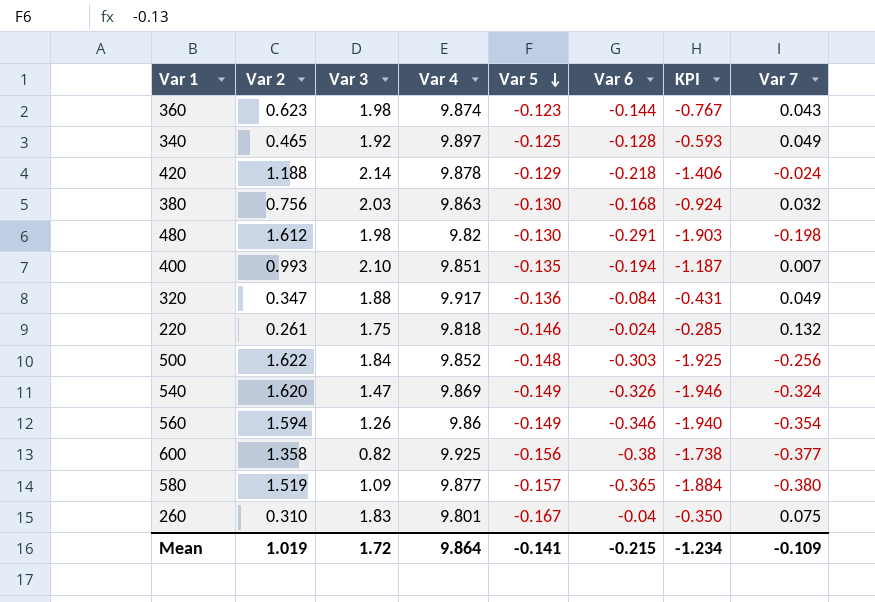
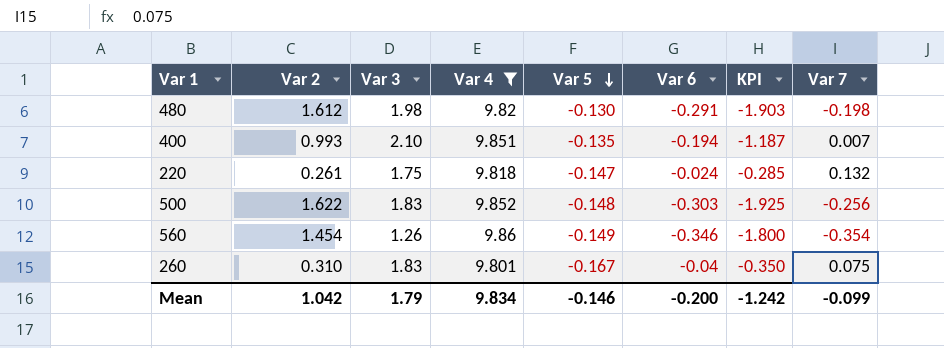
filter: none -> Var 4 <= 9.86
220 | Var 5: -0.146 -> -0.147
500 | Var 3: 1.84 -> 1.83
560 | Var 2: 1.594 -> 1.454
560 | KPI: -1.940 -> -1.800
Mean | Var 2: 1.019 -> 1.042
Mean | Var 3: 1.72 -> 1.79
Mean | Var 4: 9.864 -> 9.834
Mean | Var 5: -0.141 -> -0.146
Mean | Var 6: -0.215 -> -0.200
Mean | KPI: -1.234 -> -1.242
Mean | Var 7: -0.109 -> -0.099

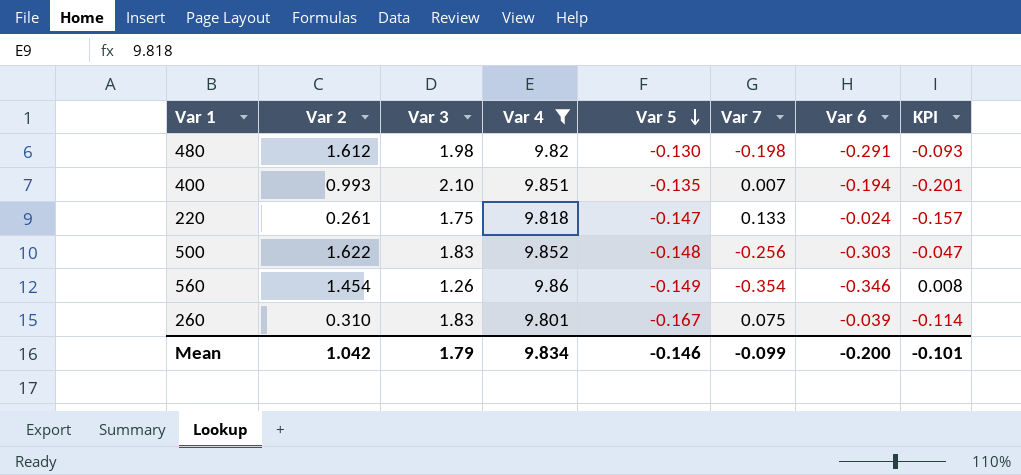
column Var 7 | position: 8 -> 6
column KPI | formula: [Var 6] - [Var 2] -> [Var 6] - [Var 7]
220 | Var 7: 0.132 -> 0.133
260 | Var 6: -0.04 -> -0.039
Mean | KPI: -1.242 -> -0.101

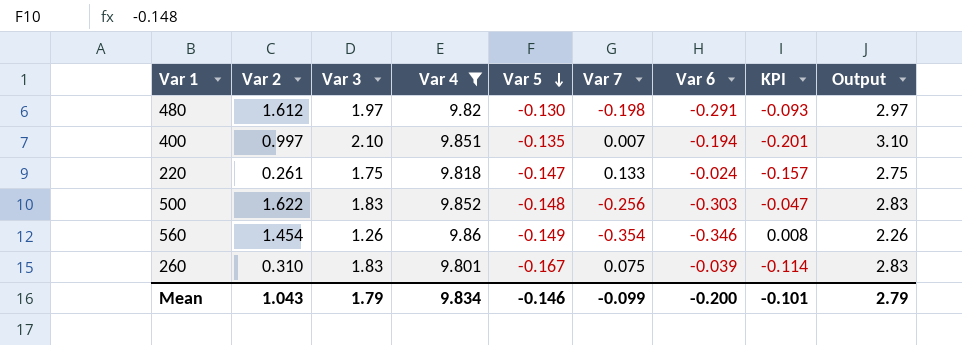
column Output | formula: none -> [Var 3] + 1
480 | Var 3: 1.98 -> 1.97
400 | Var 2: 0.993 -> 0.997
Mean | Var 2: 1.042 -> 1.043

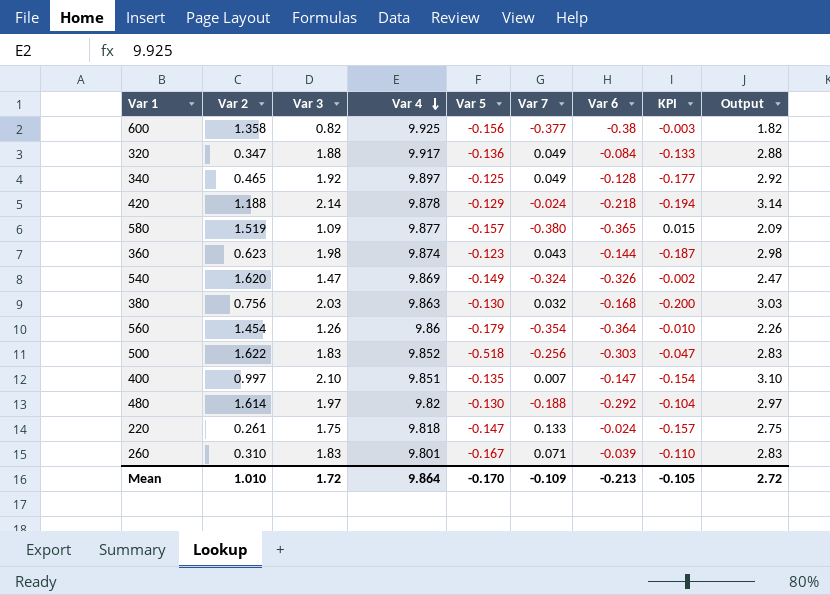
filter: Var 4 <= 9.86 -> none
row order: Var 5 descending -> Var 4 descending
560 | Var 5: -0.149 -> -0.179
560 | Var 6: -0.346 -> -0.364
560 | KPI: 0.008 -> -0.010
500 | Var 5: -0.148 -> -0.518
400 | Var 6: -0.194 -> -0.147
400 | KPI: -0.201 -> -0.154
480 | Var 2: 1.612 -> 1.614
480 | Var 7: -0.198 -> -0.188
480 | Var 6: -0.291 -> -0.292
480 | KPI: -0.093 -> -0.104
260 | Var 7: 0.075 -> 0.071
260 | KPI: -0.114 -> -0.110
Mean | Var 2: 1.043 -> 1.010
Mean | Var 3: 1.79 -> 1.72
Mean | Var 4: 9.834 -> 9.864
Mean | Var 5: -0.146 -> -0.170
Mean | Var 7: -0.099 -> -0.109
Mean | Var 6: -0.200 -> -0.213
Mean | KPI: -0.101 -> -0.105
Mean | Output: 2.79 -> 2.72

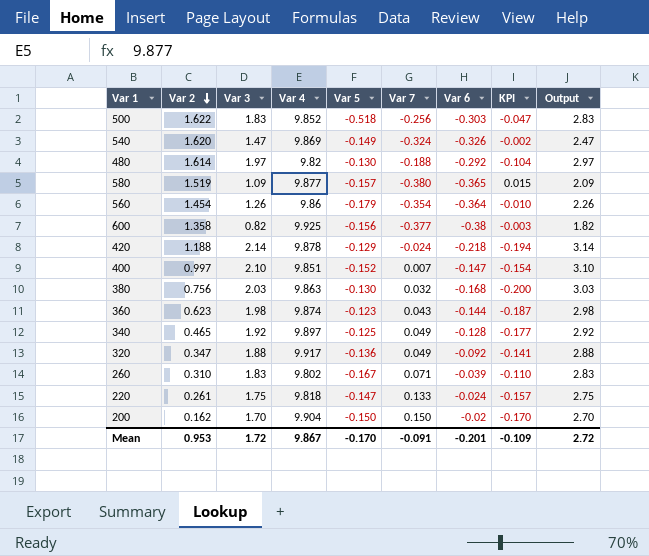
row order: Var 4 descending -> Var 2 descending
400 | Var 5: -0.135 -> -0.152
320 | Var 6: -0.084 -> -0.092
320 | KPI: -0.133 -> -0.141
260 | Var 4: 9.801 -> 9.802
row 200: none -> 0.162 | 1.70 | 9.904 | -0.150 | 0.150 | -0.02 | -0.170 | 2.70
Mean | Var 2: 1.010 -> 0.953
Mean | Var 4: 9.864 -> 9.867
Mean | Var 7: -0.109 -> -0.091
Mean | Var 6: -0.213 -> -0.201
Mean | KPI: -0.105 -> -0.109

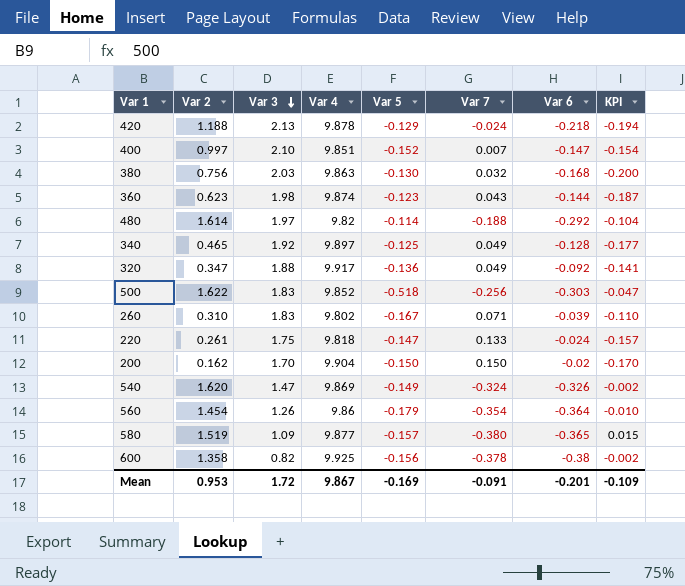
row order: Var 2 descending -> Var 3 descending
column Output | formula: [Var 3] + 1 -> none
420 | Var 3: 2.14 -> 2.13
480 | Var 5: -0.130 -> -0.114
600 | Var 7: -0.377 -> -0.378
600 | KPI: -0.003 -> -0.002
Mean | Var 5: -0.170 -> -0.169

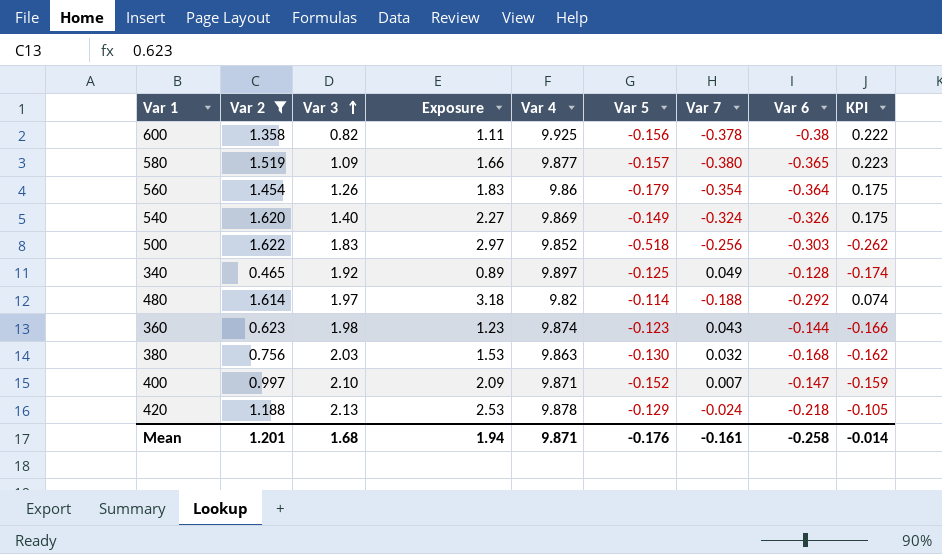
filter: none -> Var 2 >= 0.465
row order: Var 3 descending -> Var 3 ascending
column Exposure | formula: none -> [Var 2] * [Var 3]
column KPI | formula: [Var 6] - [Var 7] -> [Var 5] - [Var 7]
540 | Var 3: 1.47 -> 1.40
400 | Var 4: 9.851 -> 9.871
Mean | Var 2: 0.953 -> 1.201
Mean | Var 3: 1.72 -> 1.68
Mean | Var 4: 9.867 -> 9.871
Mean | Var 5: -0.169 -> -0.176
Mean | Var 7: -0.091 -> -0.161
Mean | Var 6: -0.201 -> -0.258
Mean | KPI: -0.109 -> -0.014

